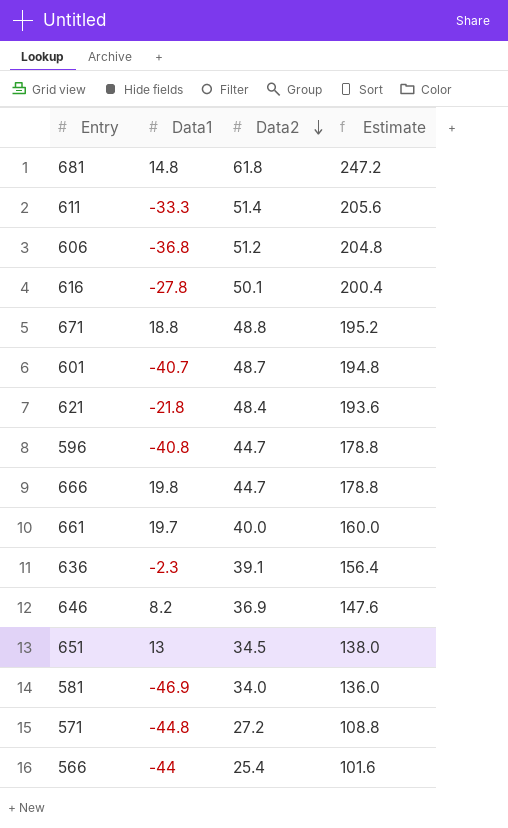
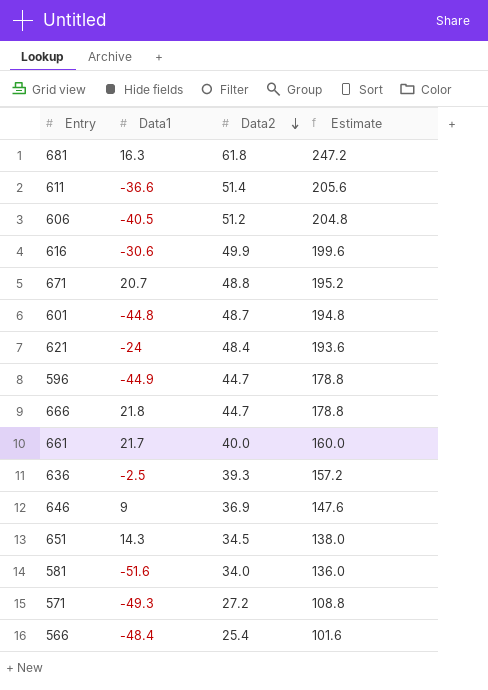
681 | Data1: 14.8 -> 16.3
611 | Data1: -33.3 -> -36.6
606 | Data1: -36.8 -> -40.5
616 | Data1: -27.8 -> -30.6
616 | Data2: 50.1 -> 49.9
616 | Estimate: 200.4 -> 199.6
671 | Data1: 18.8 -> 20.7
601 | Data1: -40.7 -> -44.8
621 | Data1: -21.8 -> -24
596 | Data1: -40.8 -> -44.9
666 | Data1: 19.8 -> 21.8
661 | Data1: 19.7 -> 21.7
636 | Data1: -2.3 -> -2.5
636 | Data2: 39.1 -> 39.3
636 | Estimate: 156.4 -> 157.2
646 | Data1: 8.2 -> 9
651 | Data1: 13 -> 14.3
581 | Data1: -46.9 -> -51.6
571 | Data1: -44.8 -> -49.3
566 | Data1: -44 -> -48.4

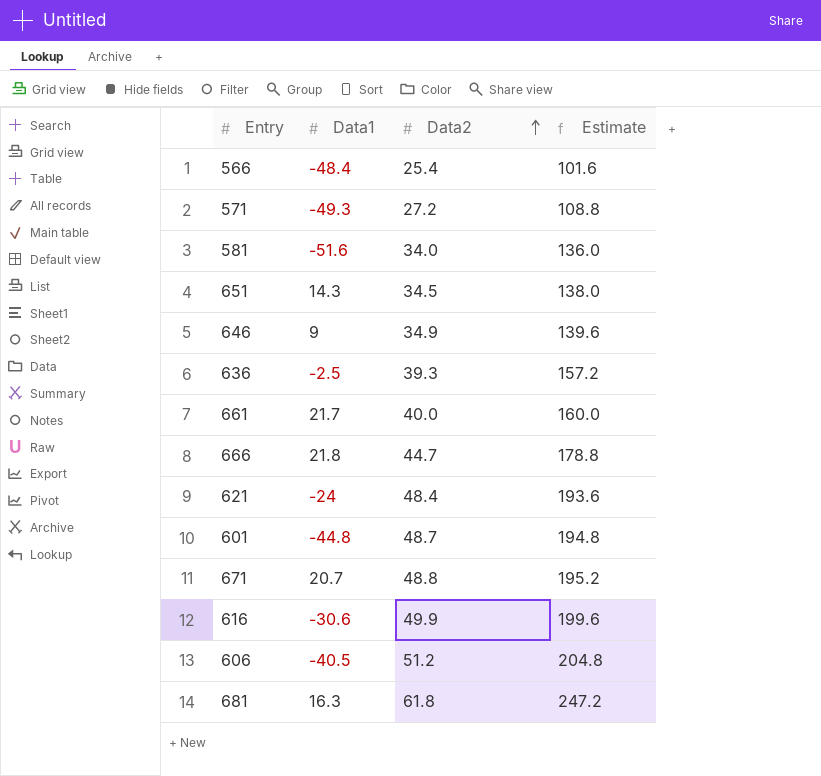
row order: Data2 descending -> Data2 ascending
row 611: -36.6 | 51.4 | 205.6 -> none
row 596: -44.9 | 44.7 | 178.8 -> none
646 | Data2: 36.9 -> 34.9
646 | Estimate: 147.6 -> 139.6

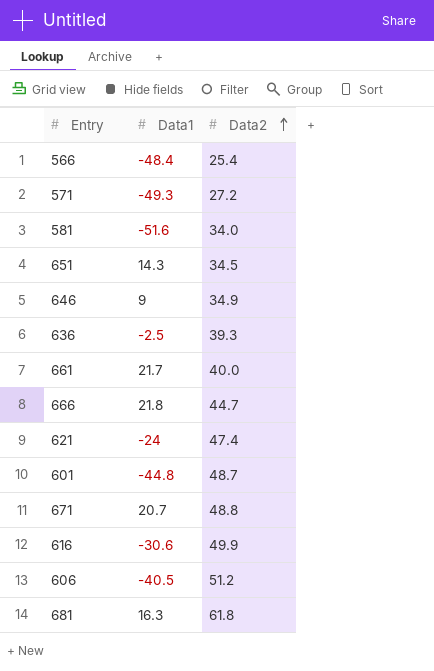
column Estimate | formula: [Data2] * 4 -> none
621 | Data2: 48.4 -> 47.4

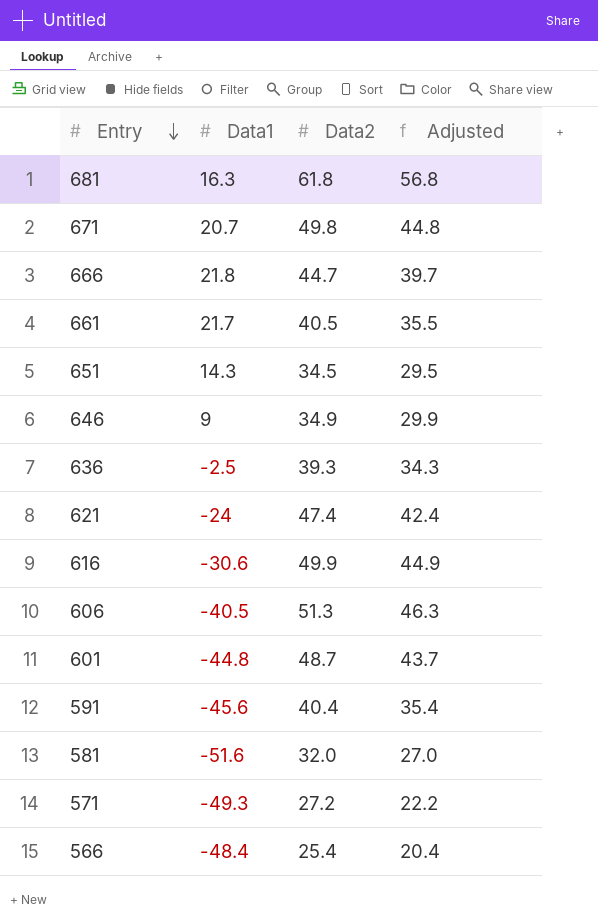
row order: Data2 ascending -> Entry descending
column Adjusted | formula: none -> [Data2] - 5
671 | Data2: 48.8 -> 49.8
661 | Data2: 40.0 -> 40.5
606 | Data2: 51.2 -> 51.3
row 591: none -> -45.6 | 40.4 | 35.4
581 | Data2: 34.0 -> 32.0

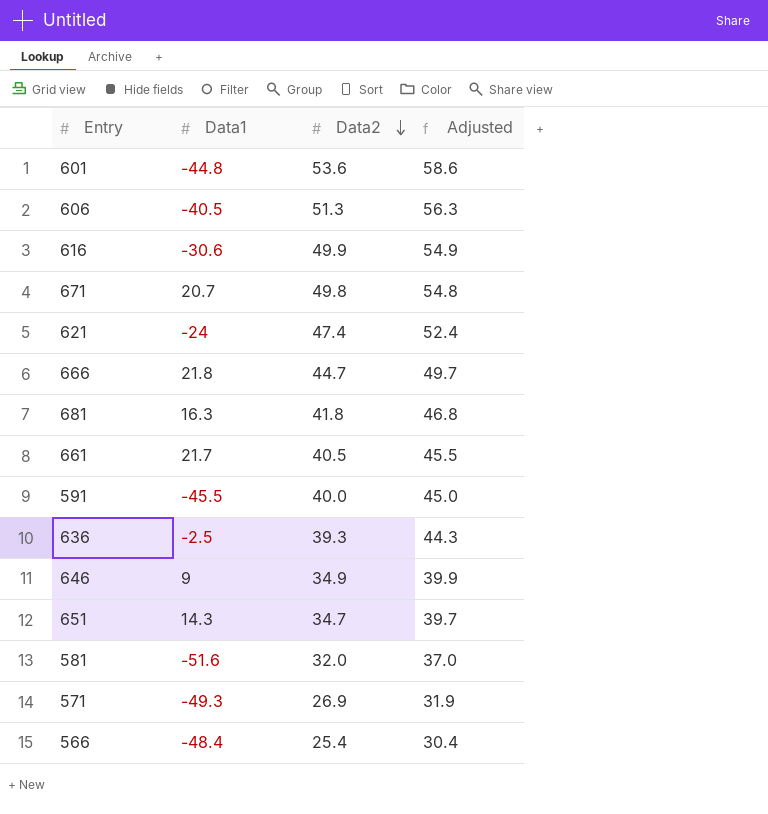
row order: Entry descending -> Data2 descending
column Adjusted | formula: [Data2] - 5 -> [Data2] + 5
601 | Data2: 48.7 -> 53.6
681 | Data2: 61.8 -> 41.8
591 | Data1: -45.6 -> -45.5
591 | Data2: 40.4 -> 40.0
651 | Data2: 34.5 -> 34.7
571 | Data2: 27.2 -> 26.9

